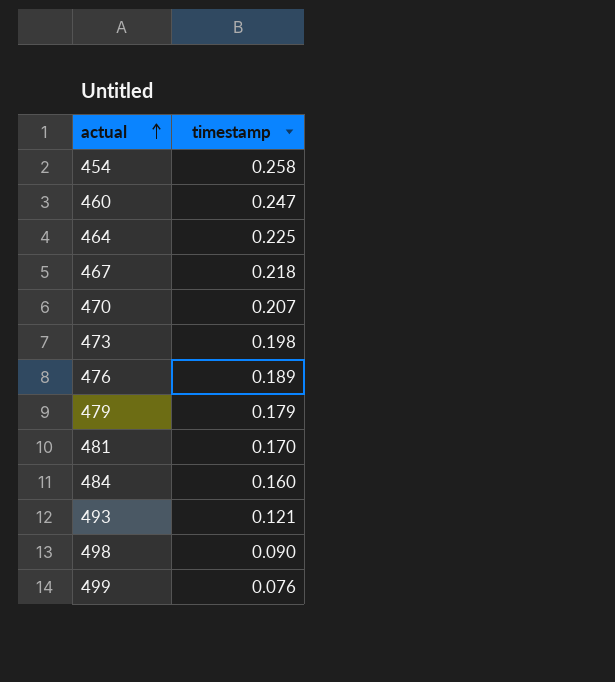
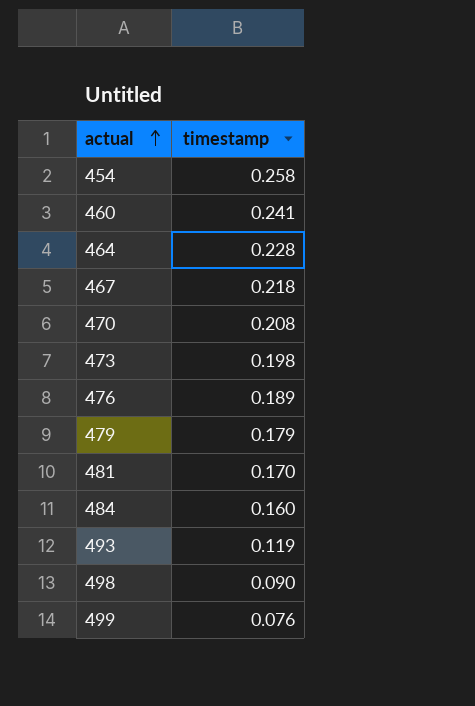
460 | timestamp: 0.247 -> 0.241
464 | timestamp: 0.225 -> 0.228
470 | timestamp: 0.207 -> 0.208
493 | timestamp: 0.121 -> 0.119

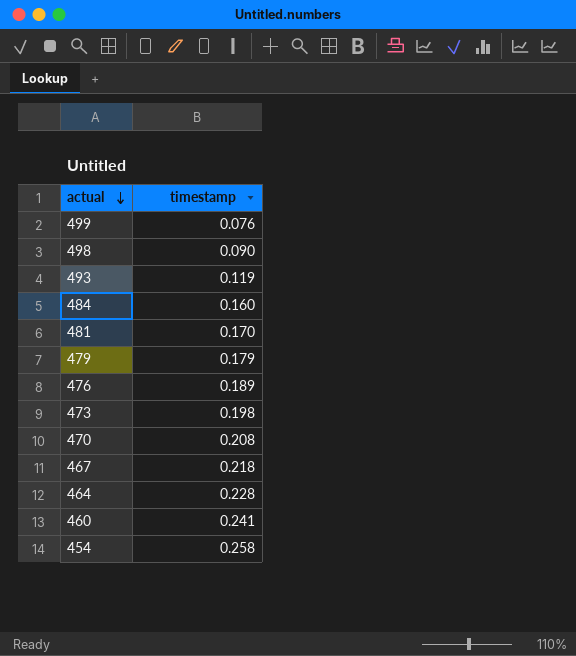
row order: actual ascending -> actual descending

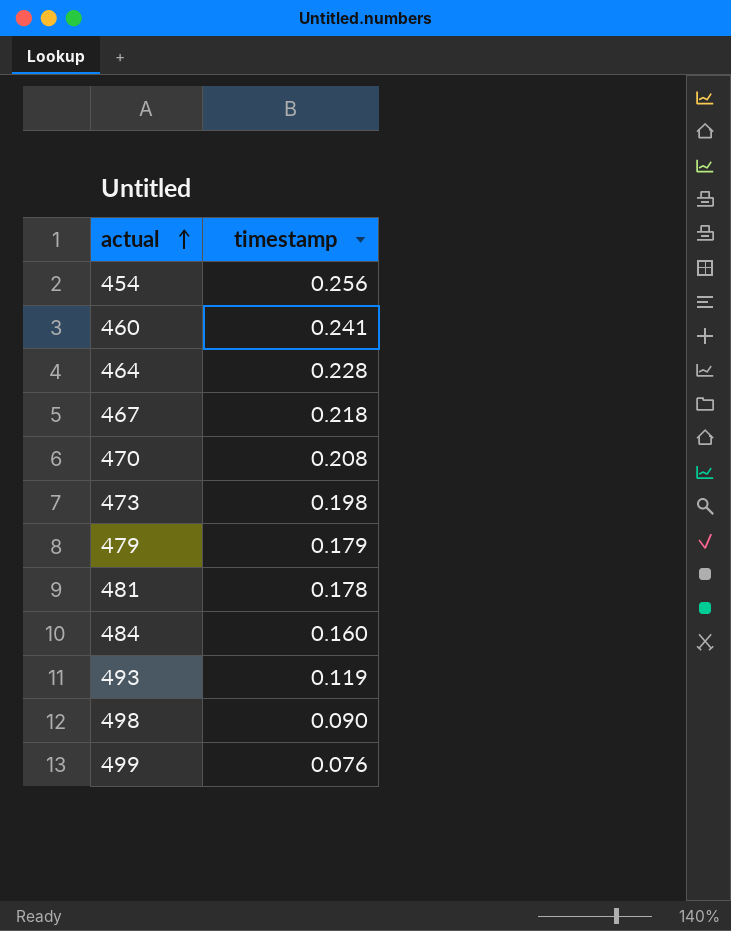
row order: actual descending -> actual ascending
row 476: 0.189 -> none
454 | timestamp: 0.258 -> 0.256
481 | timestamp: 0.170 -> 0.178

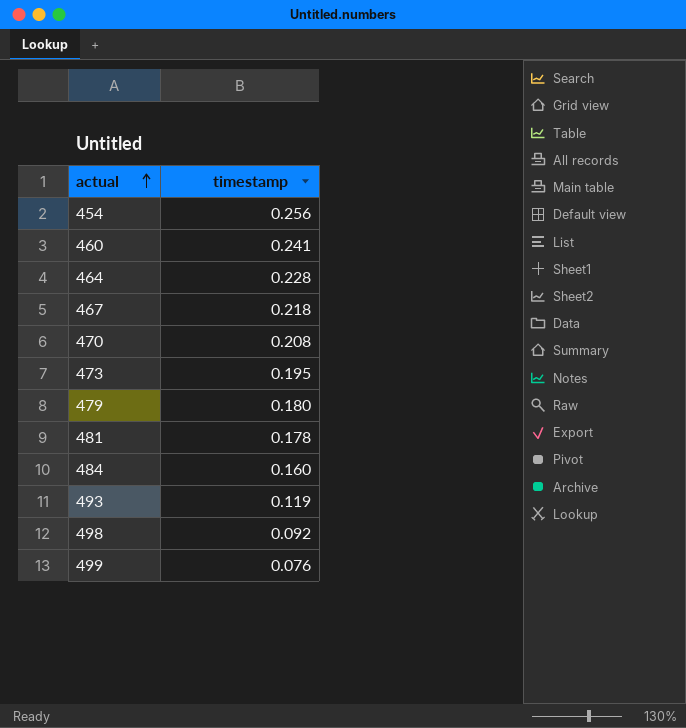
473 | timestamp: 0.198 -> 0.195
479 | timestamp: 0.179 -> 0.180
498 | timestamp: 0.090 -> 0.092

